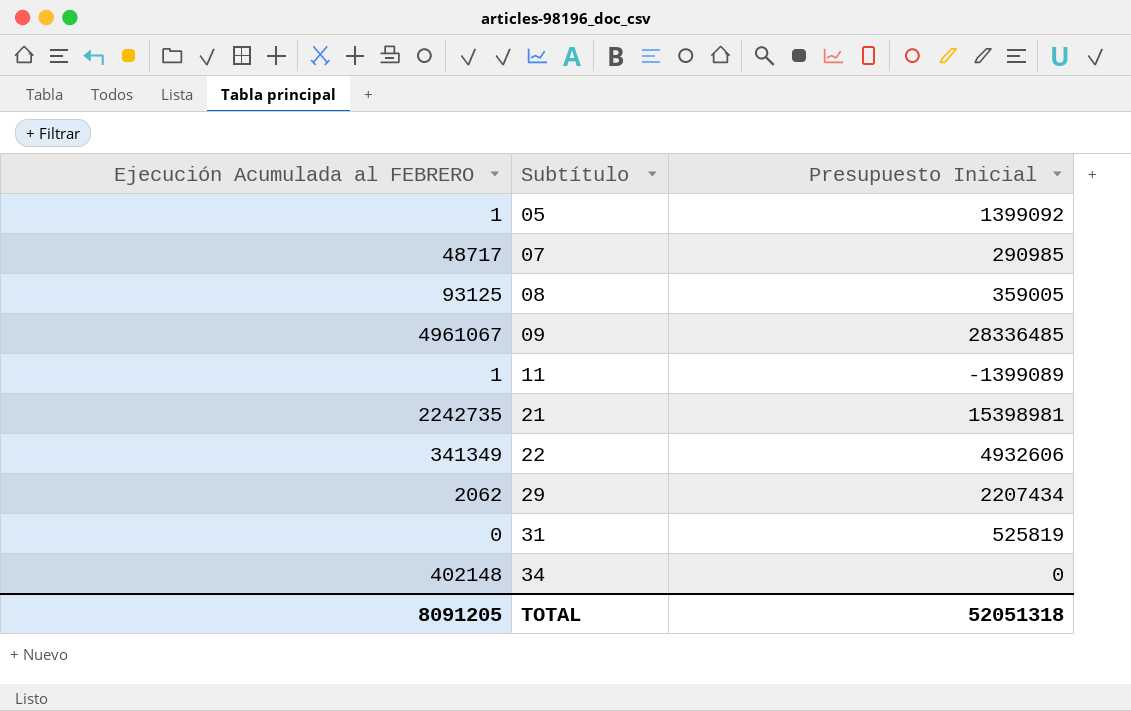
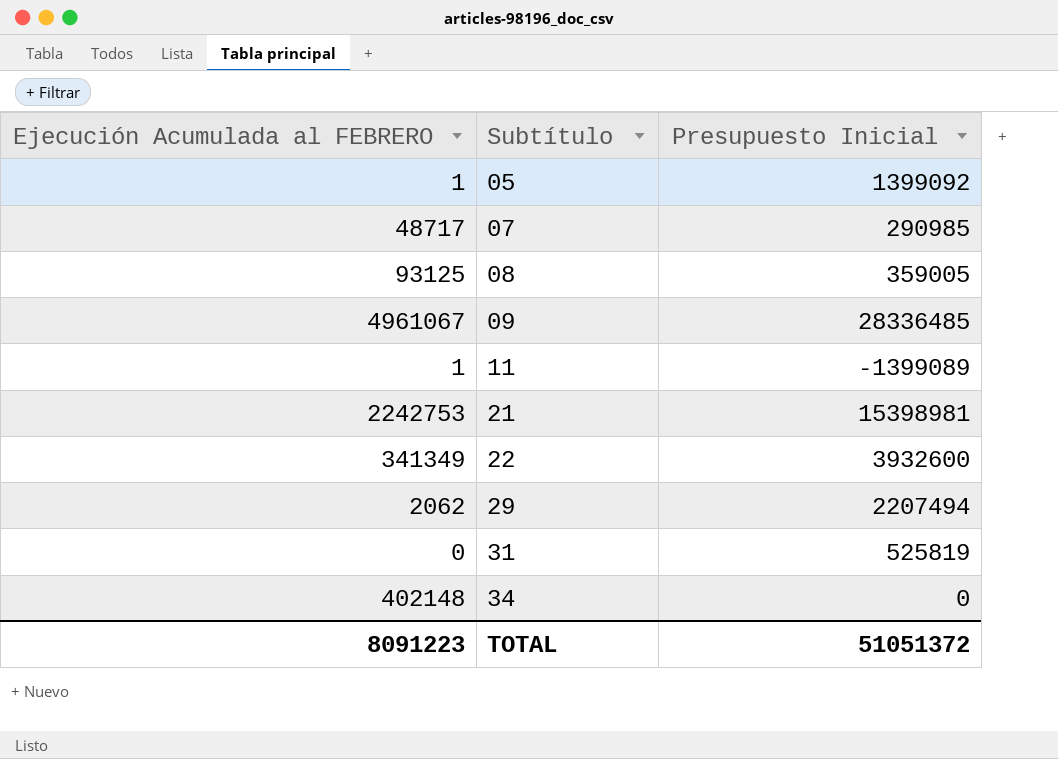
21 | Ejecución Acumulada al FEBRERO: 2242735 -> 2242753
22 | Presupuesto Inicial: 4932606 -> 3932600
29 | Presupuesto Inicial: 2207434 -> 2207494
TOTAL | Ejecución Acumulada al FEBRERO: 8091205 -> 8091223
TOTAL | Presupuesto Inicial: 52051318 -> 51051372

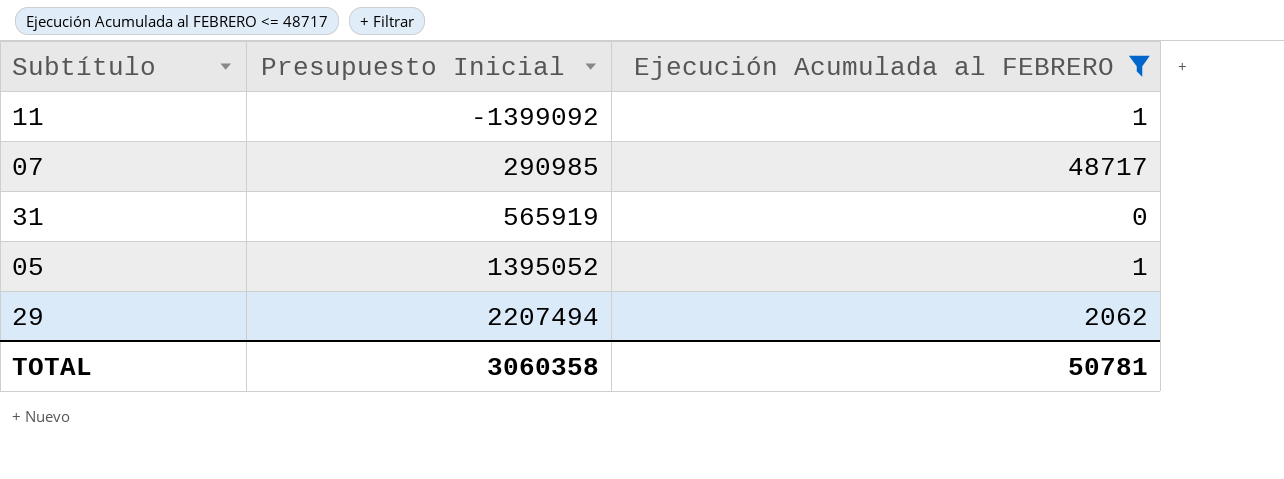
filter: none -> Ejecución Acumulada al FEBRERO <= 48717
row order: Subtítulo ascending -> Presupuesto Inicial ascending
column Ejecución Acumulada al FEBRERO | position: 1 -> 3
11 | Presupuesto Inicial: -1399089 -> -1399092
31 | Presupuesto Inicial: 525819 -> 565919
05 | Presupuesto Inicial: 1399092 -> 1395052
TOTAL | Presupuesto Inicial: 51051372 -> 3060358
TOTAL | Ejecución Acumulada al FEBRERO: 8091223 -> 50781

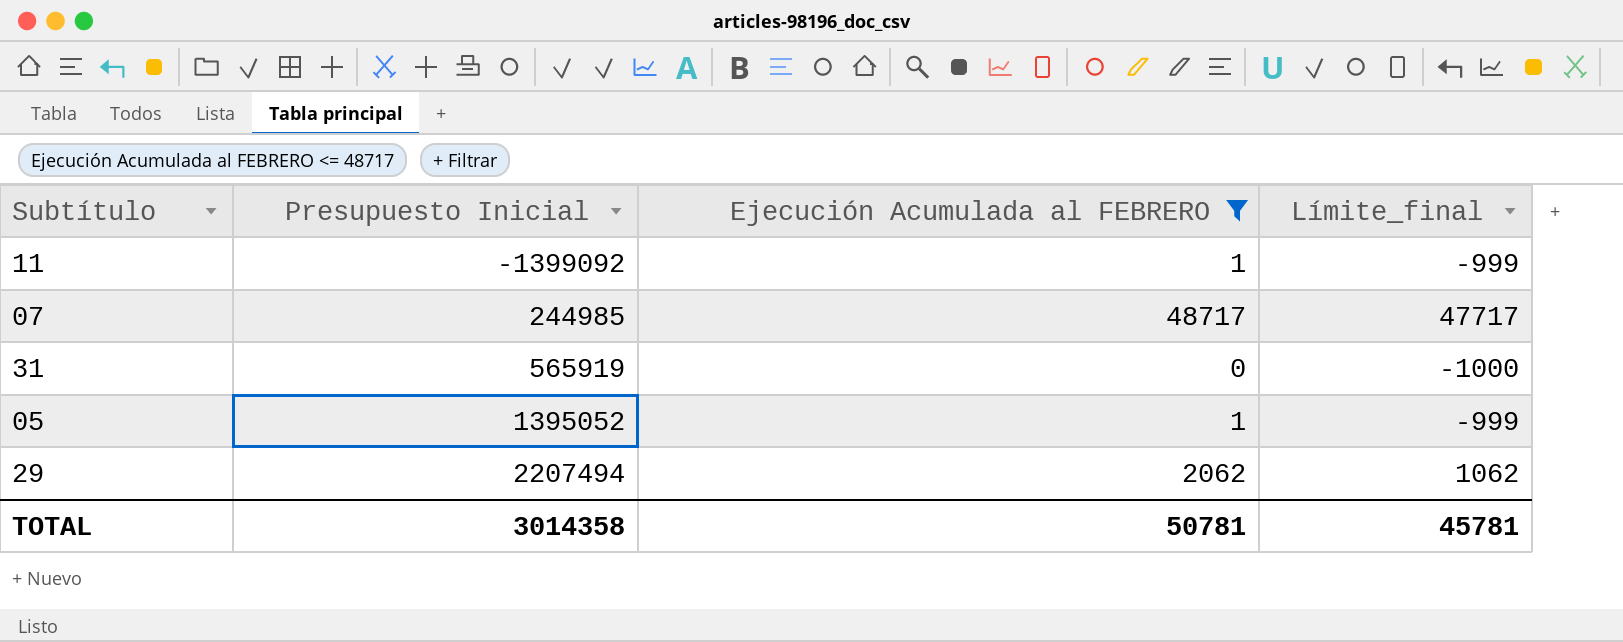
column Límite_final | formula: none -> [Ejecución Acumulada al FEBRERO] - 1000
07 | Presupuesto Inicial: 290985 -> 244985
TOTAL | Presupuesto Inicial: 3060358 -> 3014358

